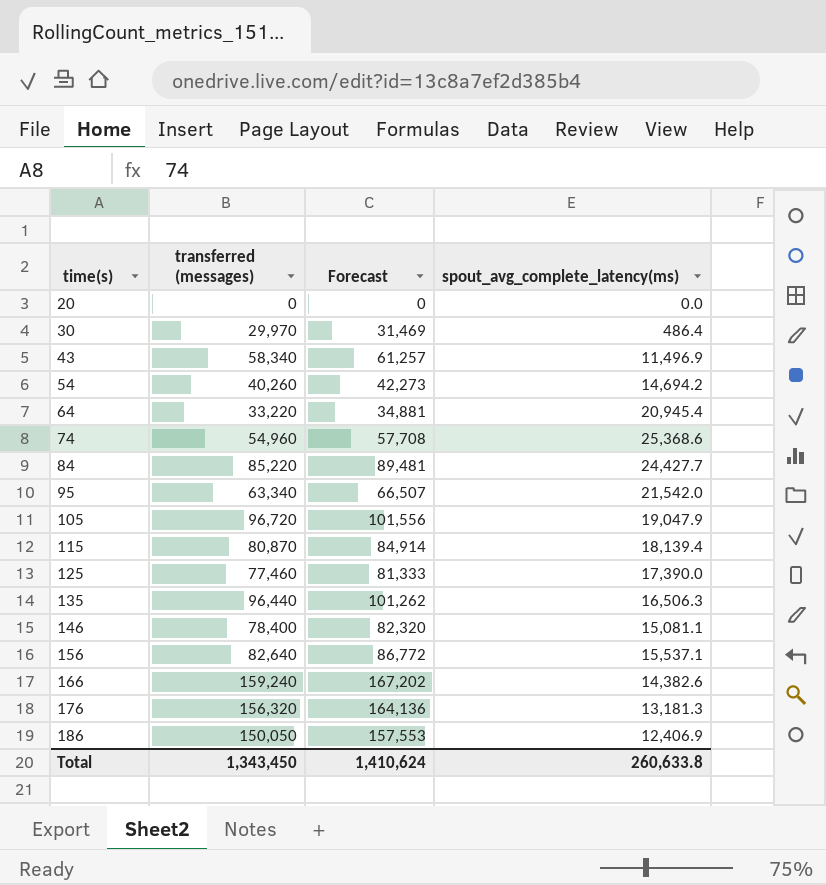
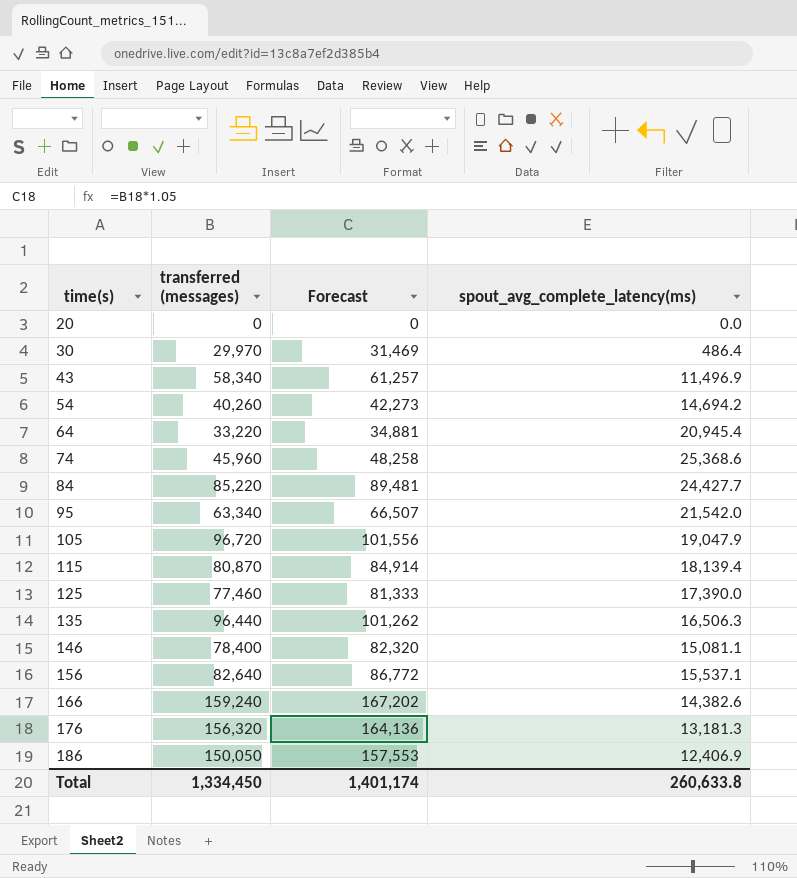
74 | transferred (messages): 54,960 -> 45,960
74 | Forecast: 57,708 -> 48,258
Total | transferred (messages): 1,343,450 -> 1,334,450
Total | Forecast: 1,410,624 -> 1,401,174

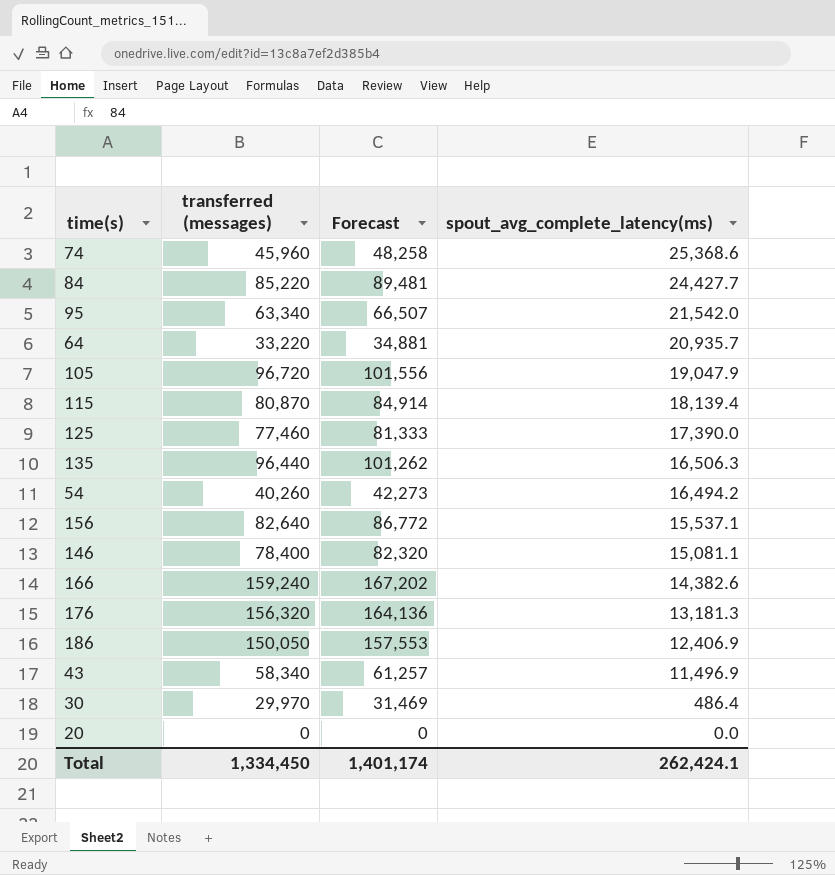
row order: time(s) ascending -> spout_avg_complete_latency(ms) descending
64 | spout_avg_complete_latency(ms): 20,945.4 -> 20,935.7
54 | spout_avg_complete_latency(ms): 14,694.2 -> 16,494.2
Total | spout_avg_complete_latency(ms): 260,633.8 -> 262,424.1

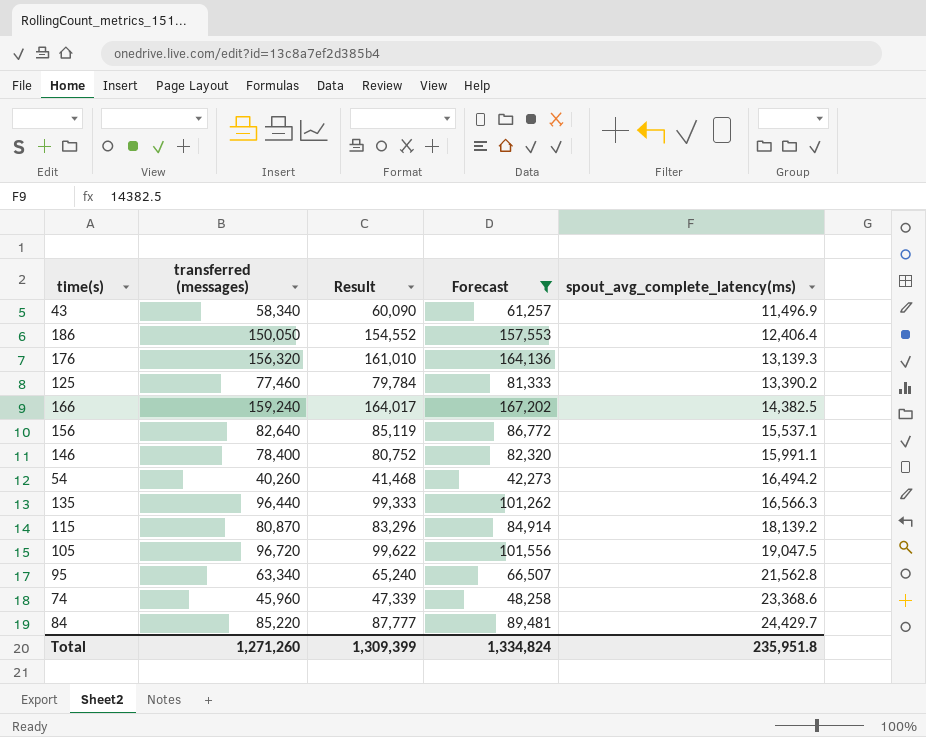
filter: none -> Forecast >= 42,273
row order: spout_avg_complete_latency(ms) descending -> spout_avg_complete_latency(ms) ascending
column Result | formula: none -> [transferred (messages)] * 1.03
186 | spout_avg_complete_latency(ms): 12,406.9 -> 12,406.4
176 | spout_avg_complete_latency(ms): 13,181.3 -> 13,139.3
125 | spout_avg_complete_latency(ms): 17,390.0 -> 13,390.2
166 | spout_avg_complete_latency(ms): 14,382.6 -> 14,382.5
146 | spout_avg_complete_latency(ms): 15,081.1 -> 15,991.1
135 | spout_avg_complete_latency(ms): 16,506.3 -> 16,566.3
115 | spout_avg_complete_latency(ms): 18,139.4 -> 18,139.2
105 | spout_avg_complete_latency(ms): 19,047.9 -> 19,047.5
95 | spout_avg_complete_latency(ms): 21,542.0 -> 21,562.8
74 | spout_avg_complete_latency(ms): 25,368.6 -> 23,368.6
84 | spout_avg_complete_latency(ms): 24,427.7 -> 24,429.7
Total | transferred (messages): 1,334,450 -> 1,271,260
Total | Forecast: 1,401,174 -> 1,334,824
Total | spout_avg_complete_latency(ms): 262,424.1 -> 235,951.8

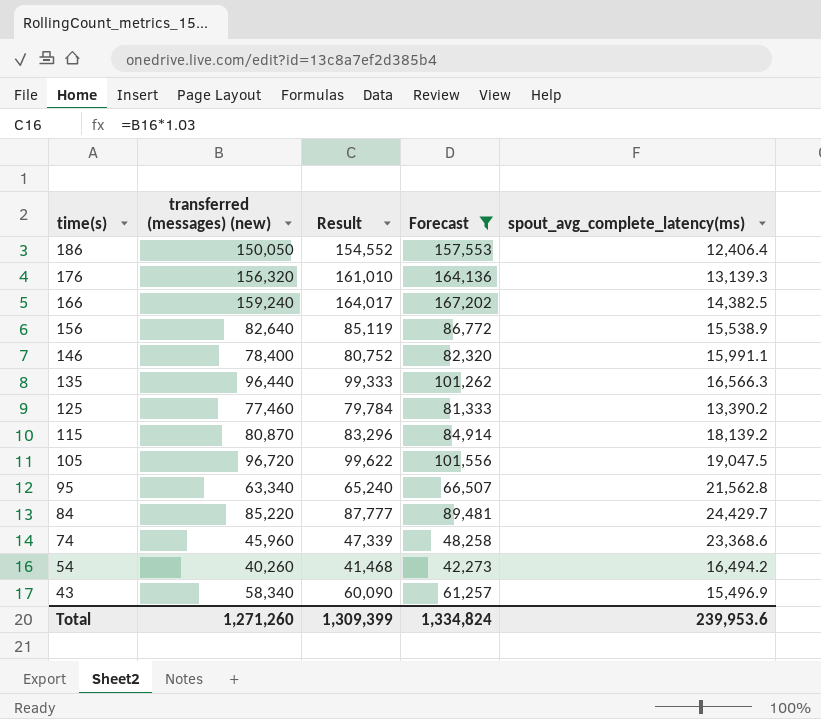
row order: spout_avg_complete_latency(ms) ascending -> time(s) descending
column name: transferred (messages) -> transferred (messages) (new)
156 | spout_avg_complete_latency(ms): 15,537.1 -> 15,538.9
43 | spout_avg_complete_latency(ms): 11,496.9 -> 15,496.9
Total | spout_avg_complete_latency(ms): 235,951.8 -> 239,953.6

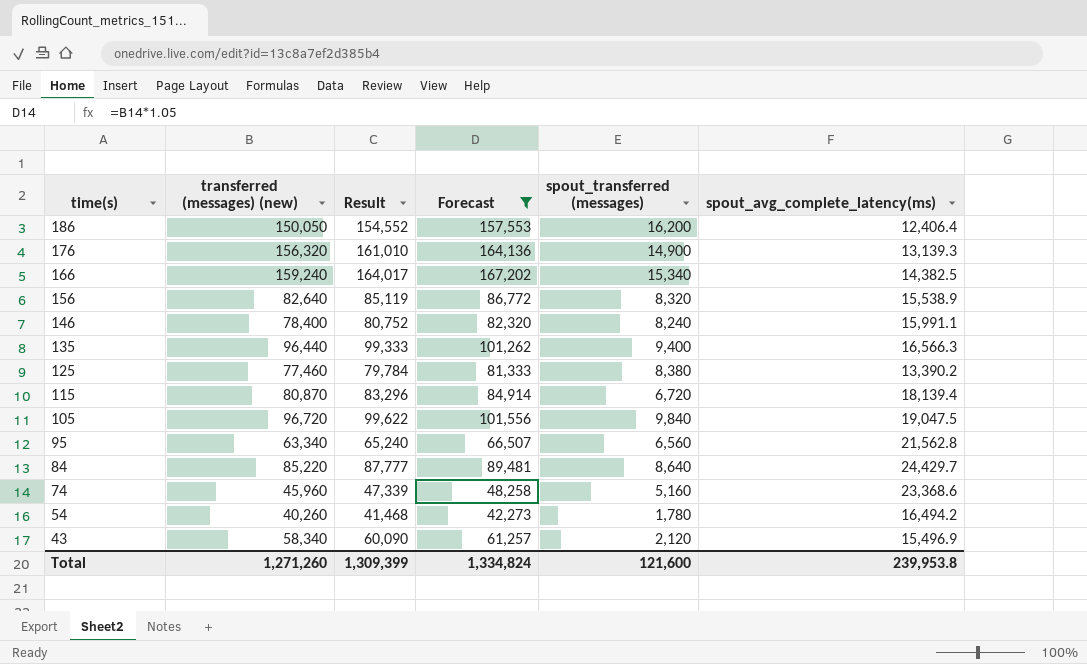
column spout_transferred (messages) | position: none -> 5
115 | spout_avg_complete_latency(ms): 18,139.2 -> 18,139.4
Total | spout_avg_complete_latency(ms): 239,953.6 -> 239,953.8

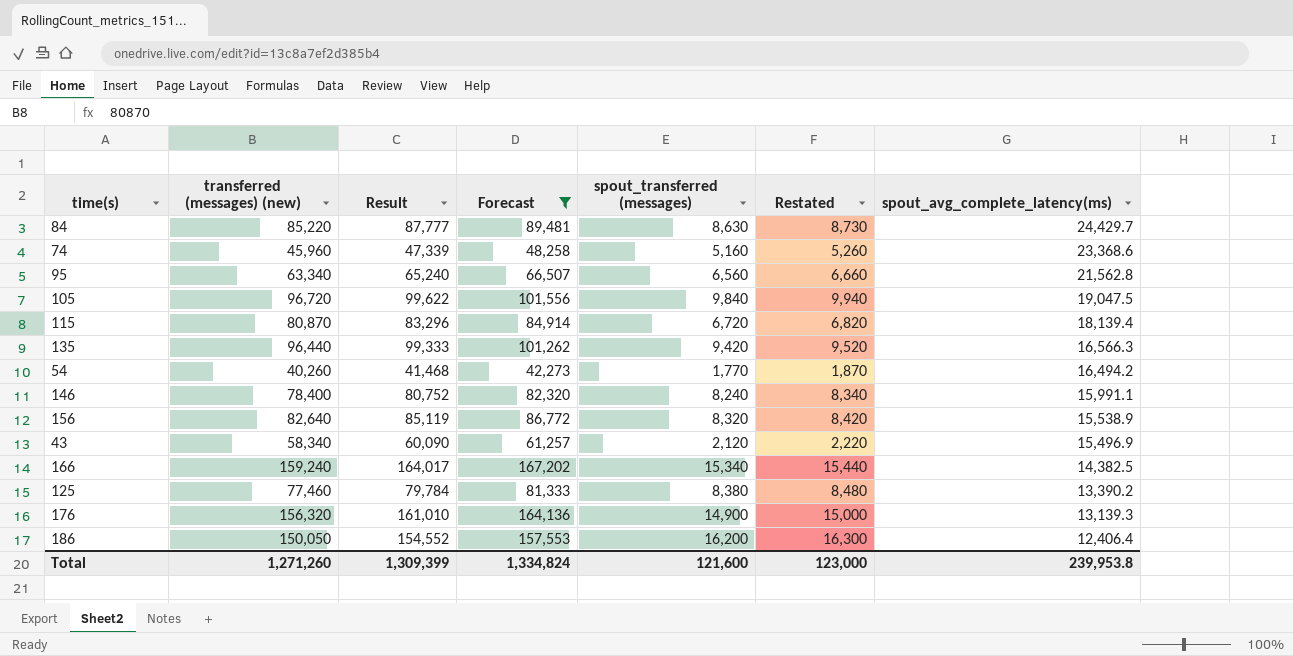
row order: time(s) descending -> spout_avg_complete_latency(ms) descending
column Restated | formula: none -> [spout_transferred (messages)] + 100
84 | spout_transferred (messages): 8,640 -> 8,630
135 | spout_transferred (messages): 9,400 -> 9,420
54 | spout_transferred (messages): 1,780 -> 1,770

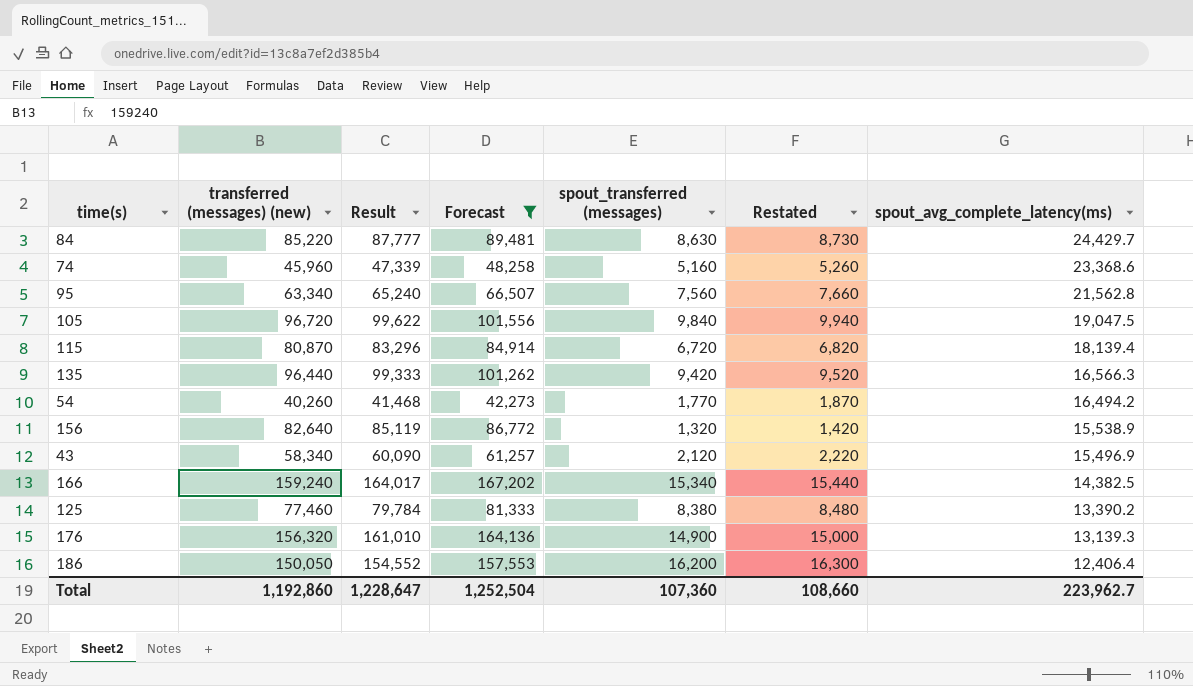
row 146: 78,400 | 80,752 | 82,320 | 8,240 | 8,340 | 15,991.1 -> none
95 | spout_transferred (messages): 6,560 -> 7,560
95 | Restated: 6,660 -> 7,660
156 | spout_transferred (messages): 8,320 -> 1,320
156 | Restated: 8,420 -> 1,420
Total | transferred (messages) (new): 1,271,260 -> 1,192,860
Total | Result: 1,309,399 -> 1,228,647
Total | Forecast: 1,334,824 -> 1,252,504
Total | spout_transferred (messages): 121,600 -> 107,360
Total | Restated: 123,000 -> 108,660
Total | spout_avg_complete_latency(ms): 239,953.8 -> 223,962.7

